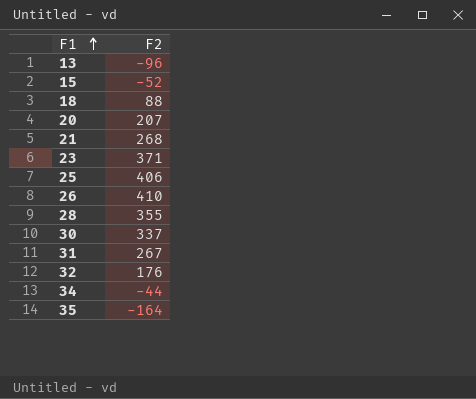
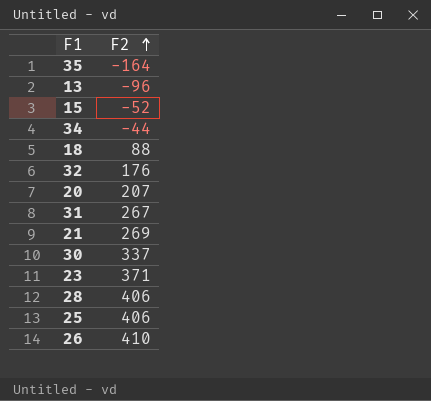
row order: F1 ascending -> F2 ascending
21 | F2: 268 -> 269
28 | F2: 355 -> 406

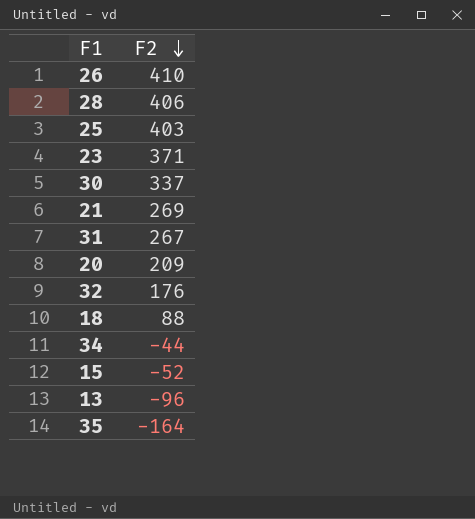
row order: F2 ascending -> F2 descending
25 | F2: 406 -> 403
20 | F2: 207 -> 209

